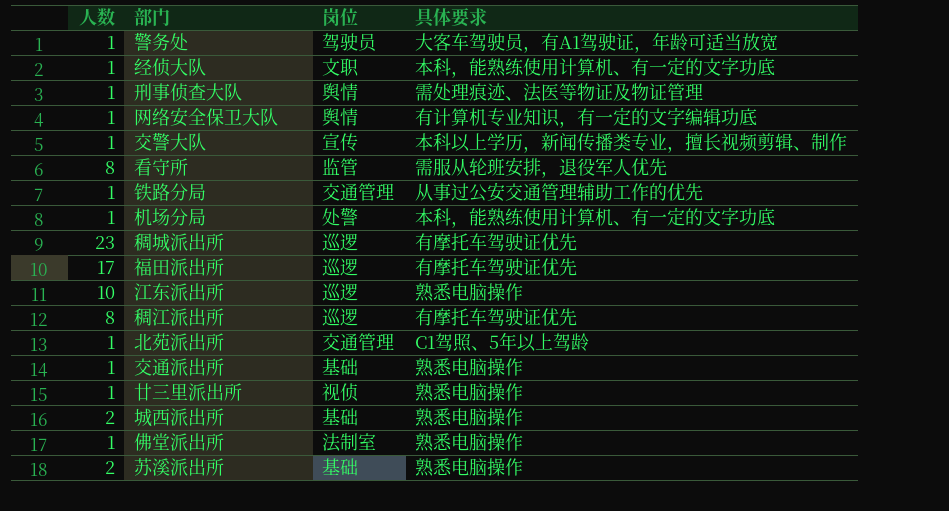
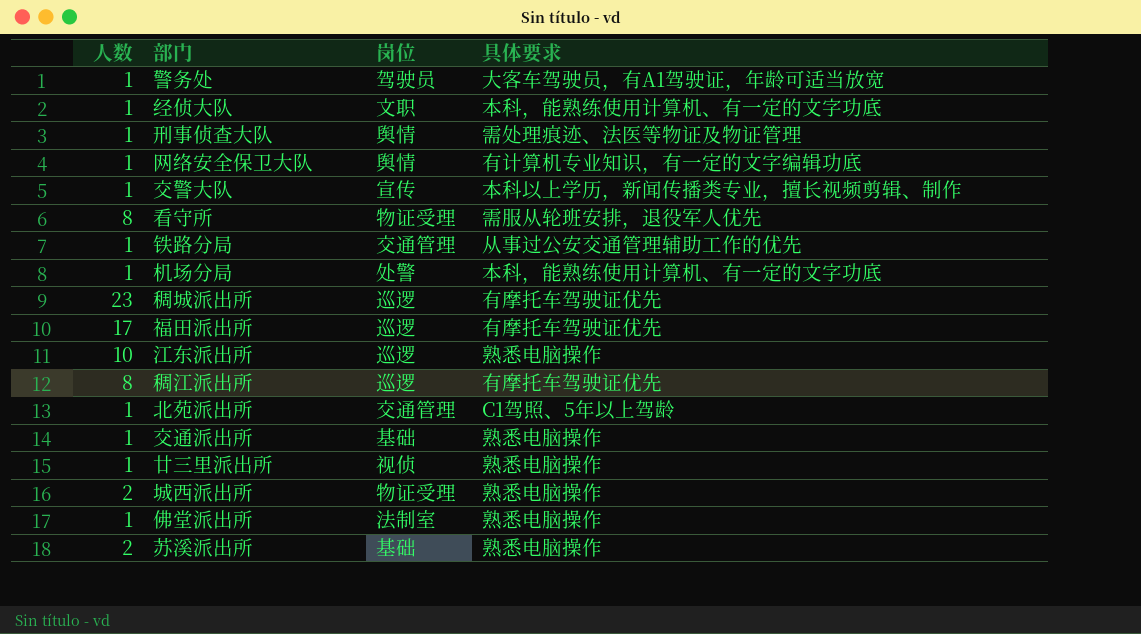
看守所 | 岗位: 监管 -> 物证受理
城西派出所 | 岗位: 基础 -> 物证受理

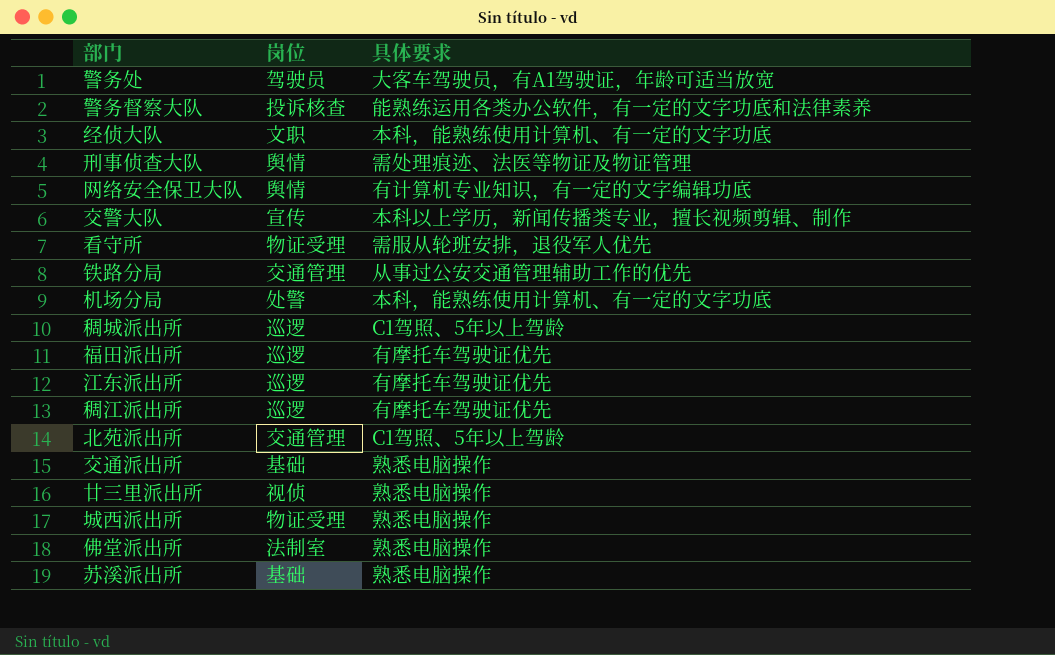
column 人数 | position: 1 -> none
row 警务督察大队: none -> 投诉核查 | 能熟练运用各类办公软件，有一定的文字功底和法律素养
稠城派出所 | 具体要求: 有摩托车驾驶证优先 -> C1驾照、5年以上驾龄
江东派出所 | 具体要求: 熟悉电脑操作 -> 有摩托车驾驶证优先

